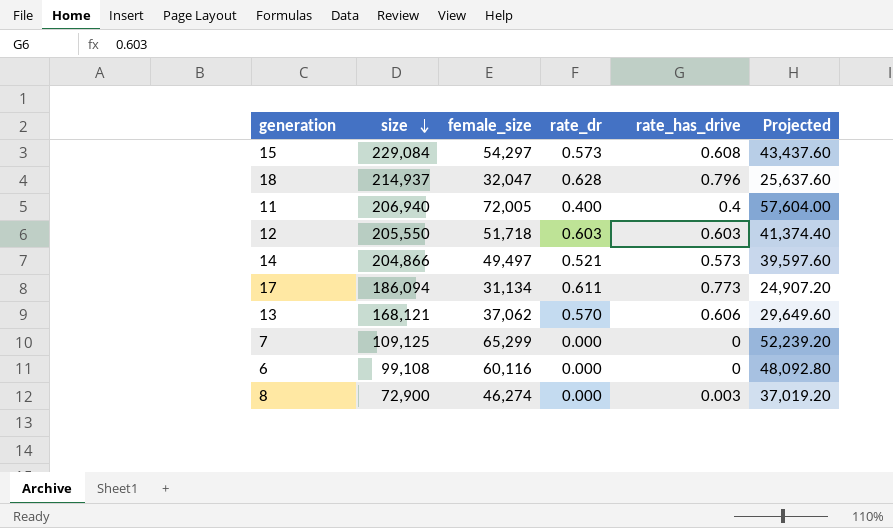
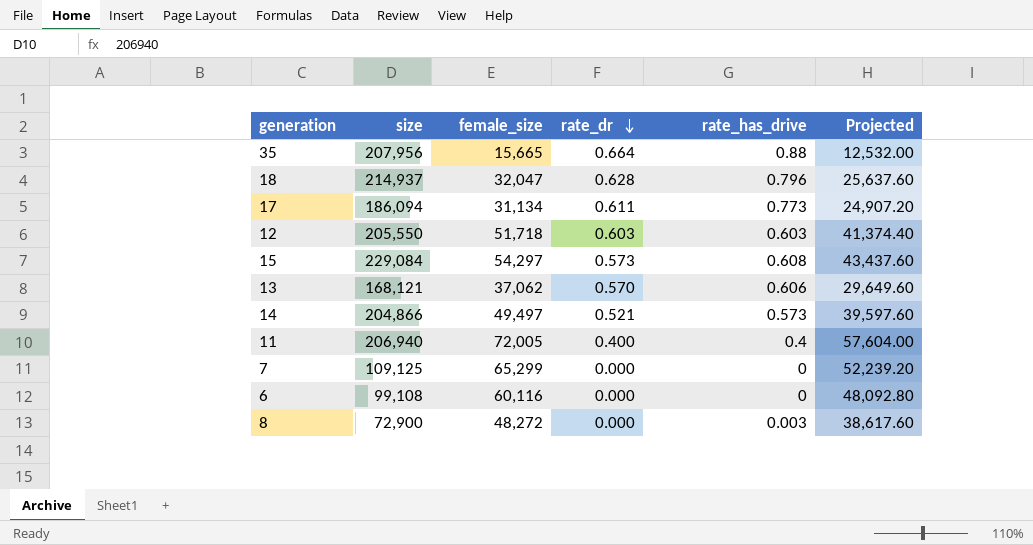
row order: size descending -> rate_dr descending
row 35: none -> 207,956 | 15,665 | 0.664 | 0.88 | 12,532.00
8 | female_size: 46,274 -> 48,272
8 | Projected: 37,019.20 -> 38,617.60

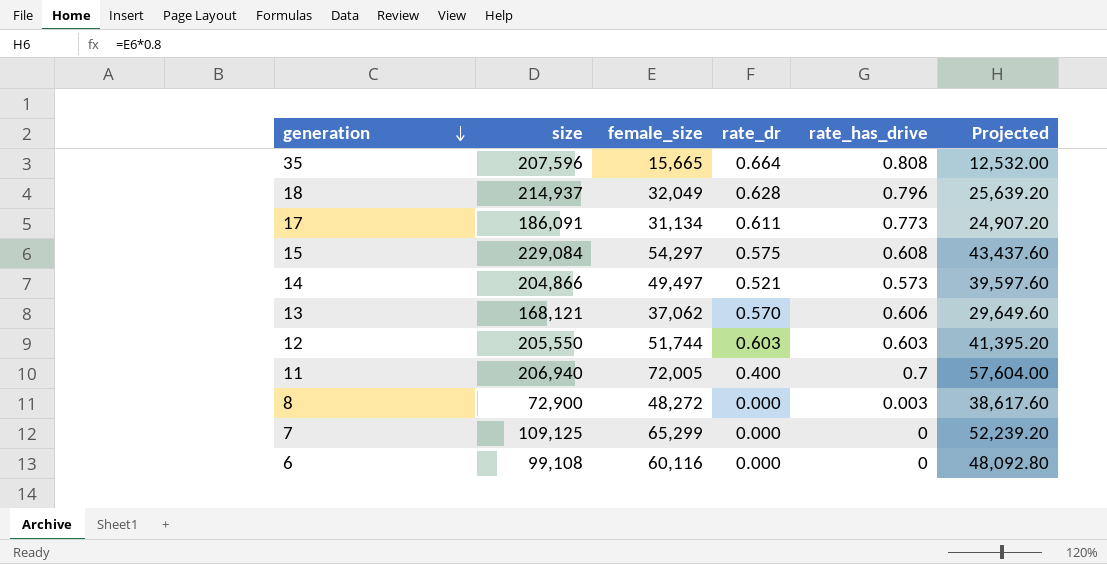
row order: rate_dr descending -> generation descending
35 | size: 207,956 -> 207,596
35 | rate_has_drive: 0.88 -> 0.808
18 | female_size: 32,047 -> 32,049
18 | Projected: 25,637.60 -> 25,639.20
17 | size: 186,094 -> 186,091
15 | rate_dr: 0.573 -> 0.575
12 | female_size: 51,718 -> 51,744
12 | Projected: 41,374.40 -> 41,395.20
11 | rate_has_drive: 0.4 -> 0.7

